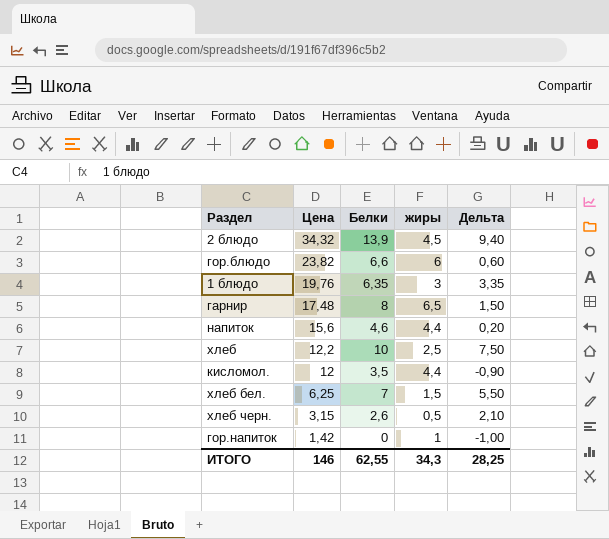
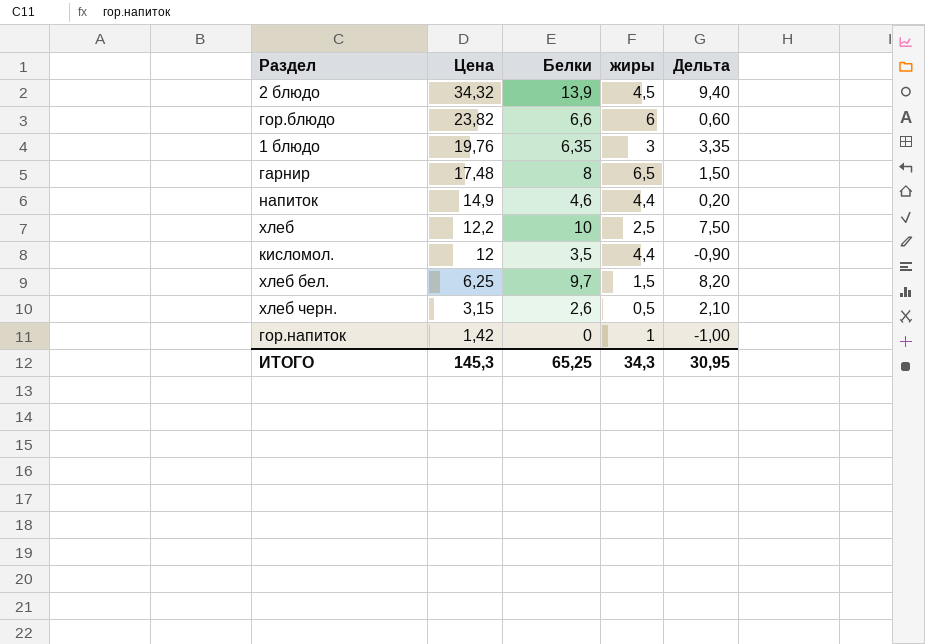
напиток | Цена: 15,6 -> 14,9
хлеб бел. | Белки: 7 -> 9,7
хлеб бел. | Дельта: 5,50 -> 8,20
ИТОГО | Цена: 146 -> 145,3
ИТОГО | Белки: 62,55 -> 65,25
ИТОГО | Дельта: 28,25 -> 30,95

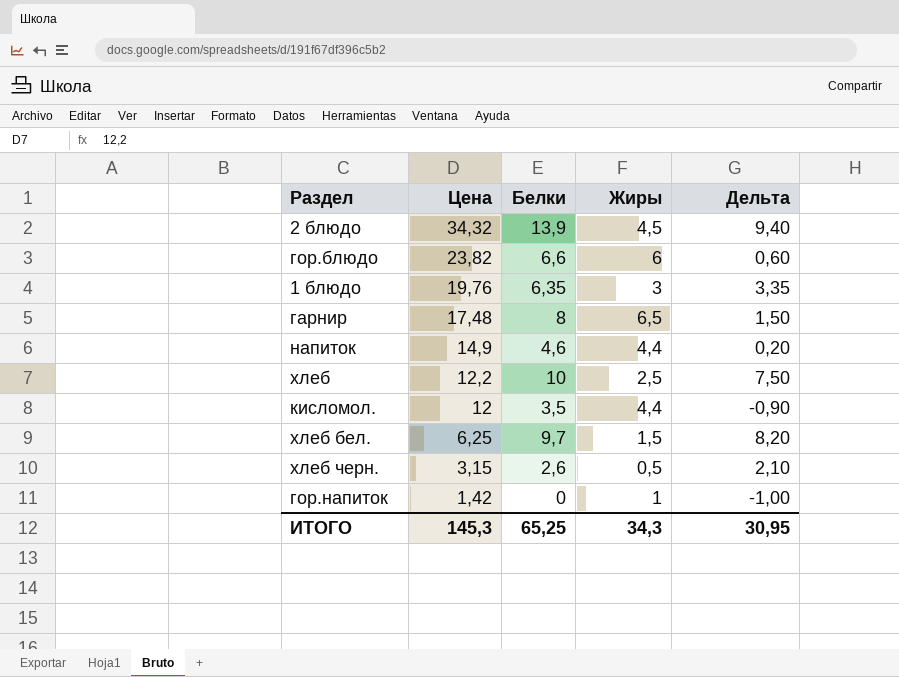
column name: жиры -> Жиры

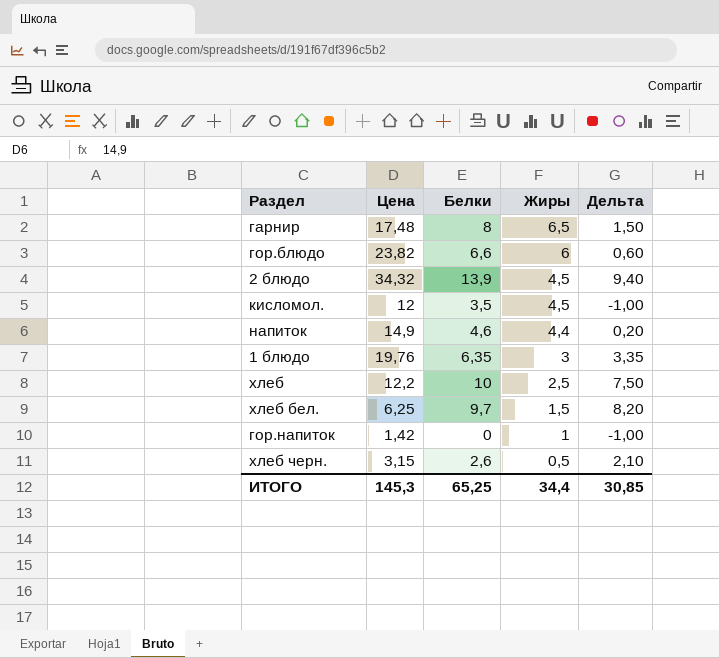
row order: Цена descending -> Жиры descending
кисломол. | Жиры: 4,4 -> 4,5
кисломол. | Дельта: -0,90 -> -1,00
ИТОГО | Жиры: 34,3 -> 34,4
ИТОГО | Дельта: 30,95 -> 30,85

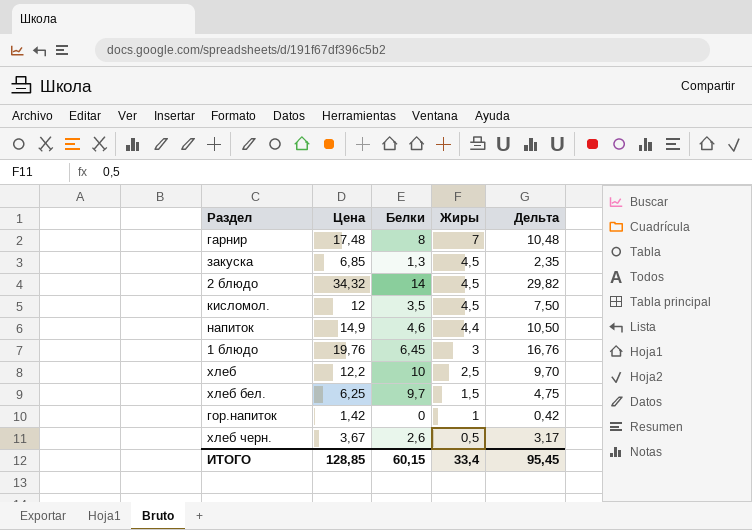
column Дельта | formula: [Белки] - [Жиры] -> [Цена] - [Жиры]
row гор.блюдо: 23,82 | 6,6 | 6 | 0,60 -> none
гарнир | Жиры: 6,5 -> 7
row закуска: none -> 6,85 | 1,3 | 4,5 | 2,35
2 блюдо | Белки: 13,9 -> 14
1 блюдо | Белки: 6,35 -> 6,45
хлеб черн. | Цена: 3,15 -> 3,67
ИТОГО | Цена: 145,3 -> 128,85
ИТОГО | Белки: 65,25 -> 60,15
ИТОГО | Жиры: 34,4 -> 33,4
ИТОГО | Дельта: 30,85 -> 95,45

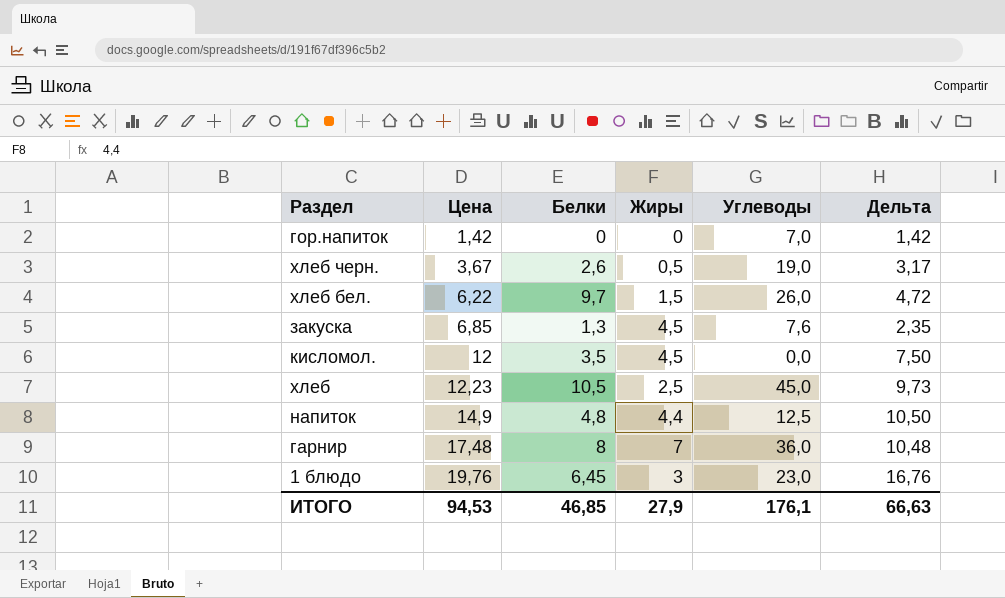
row order: Жиры descending -> Цена ascending
column Углеводы | position: none -> 5
row 2 блюдо: 34,32 | 14 | 4,5 | 29,82 -> none
гор.напиток | Жиры: 1 -> 0
гор.напиток | Дельта: 0,42 -> 1,42
хлеб бел. | Цена: 6,25 -> 6,22
хлеб бел. | Дельта: 4,75 -> 4,72
хлеб | Цена: 12,2 -> 12,23
хлеб | Белки: 10 -> 10,5
хлеб | Дельта: 9,70 -> 9,73
напиток | Белки: 4,6 -> 4,8
ИТОГО | Цена: 128,85 -> 94,53
ИТОГО | Белки: 60,15 -> 46,85
ИТОГО | Жиры: 33,4 -> 27,9
ИТОГО | Дельта: 95,45 -> 66,63

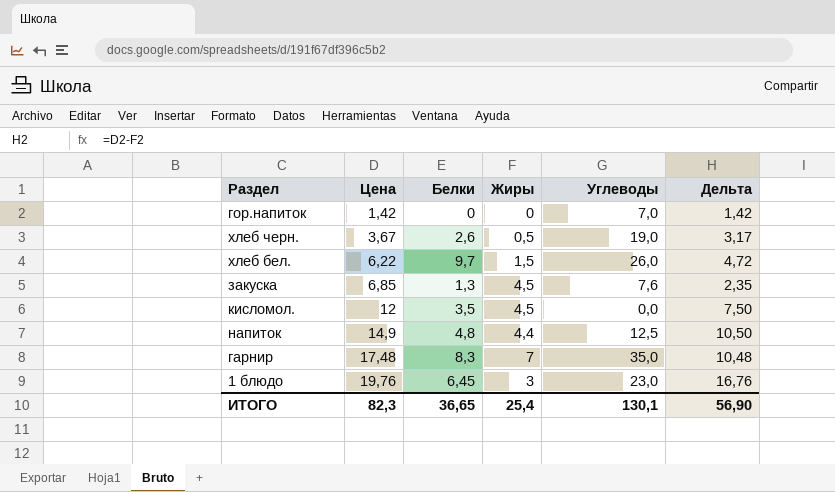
row хлеб: 12,23 | 10,5 | 2,5 | 45,0 | 9,73 -> none
гарнир | Белки: 8 -> 8,3
гарнир | Углеводы: 36,0 -> 35,0
ИТОГО | Цена: 94,53 -> 82,3
ИТОГО | Белки: 46,85 -> 36,65
ИТОГО | Жиры: 27,9 -> 25,4
ИТОГО | Углеводы: 176,1 -> 130,1
ИТОГО | Дельта: 66,63 -> 56,90

